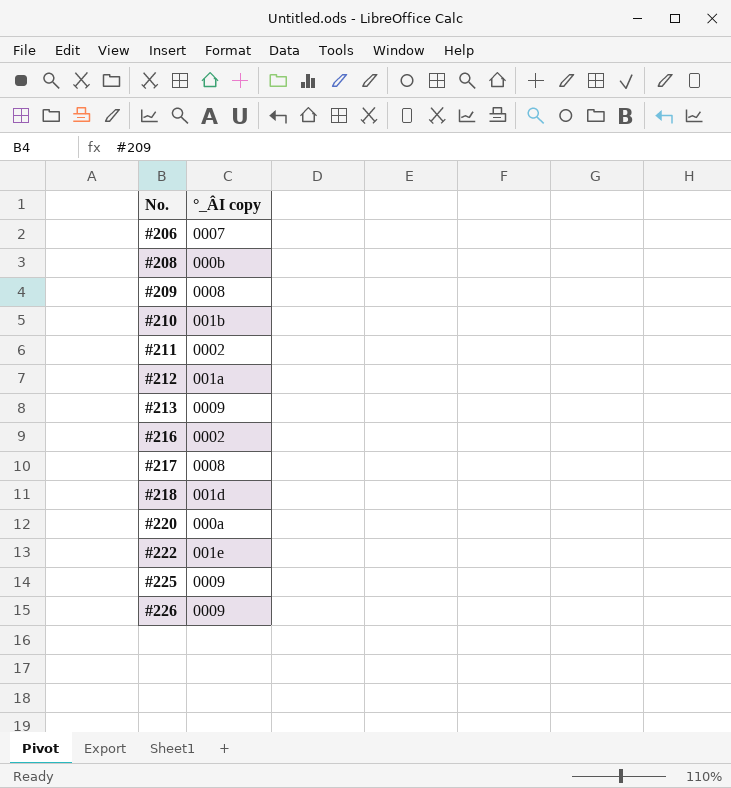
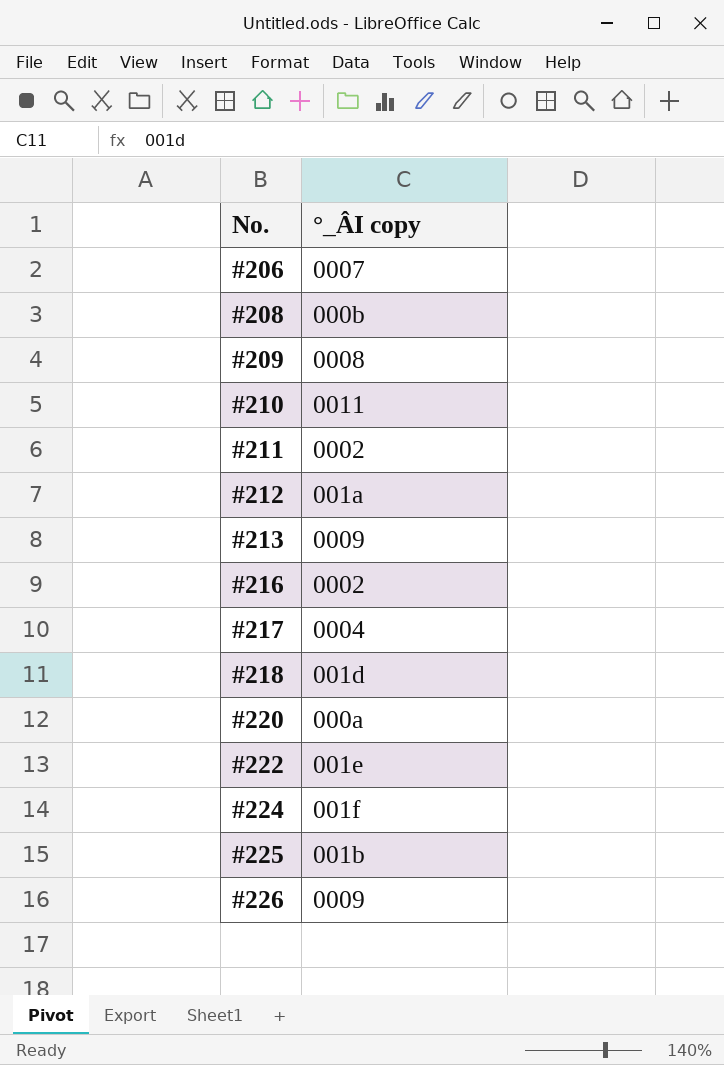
#210 | °_ÂI copy: 001b -> 0011
#217 | °_ÂI copy: 0008 -> 0004
row #224: none -> 001f
#225 | °_ÂI copy: 0009 -> 001b

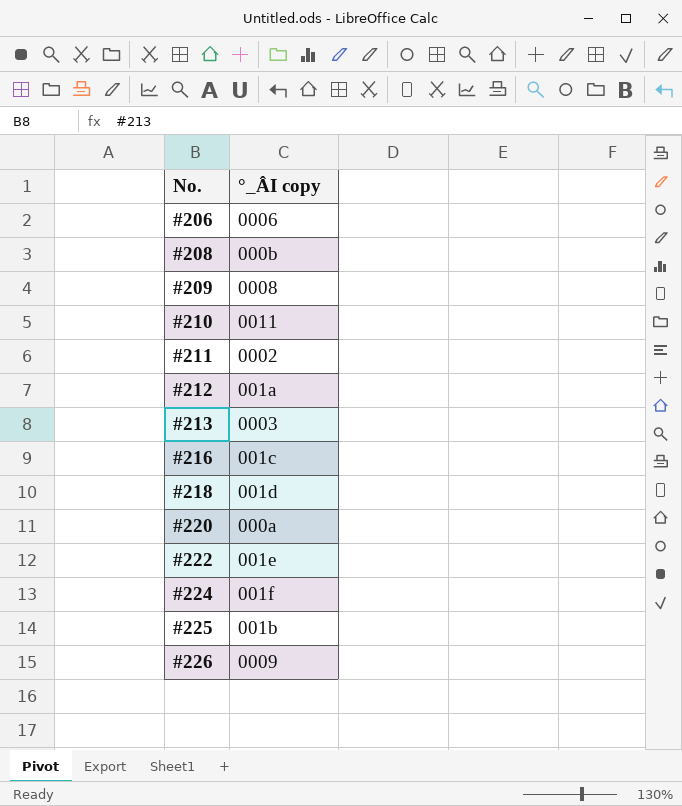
row #217: 0004 -> none
#206 | °_ÂI copy: 0007 -> 0006
#213 | °_ÂI copy: 0009 -> 0003
#216 | °_ÂI copy: 0002 -> 001c

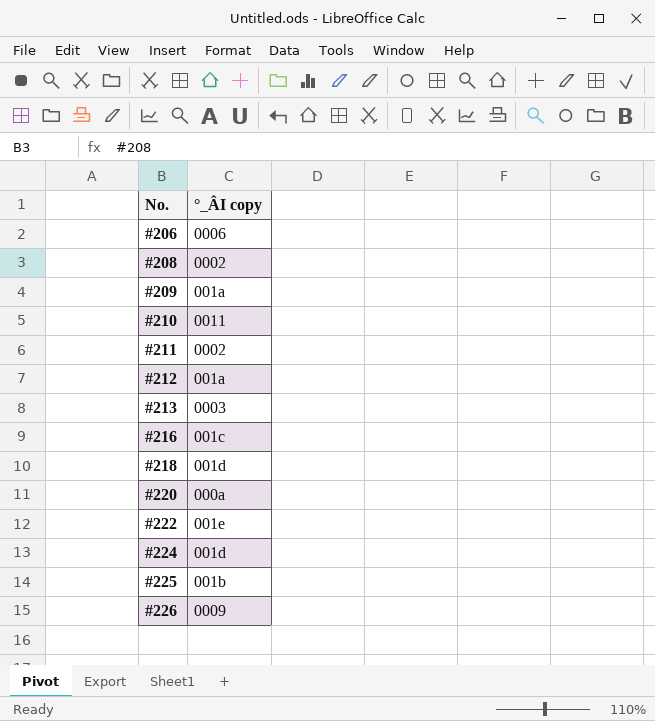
#208 | °_ÂI copy: 000b -> 0002
#209 | °_ÂI copy: 0008 -> 001a
#224 | °_ÂI copy: 001f -> 001d

